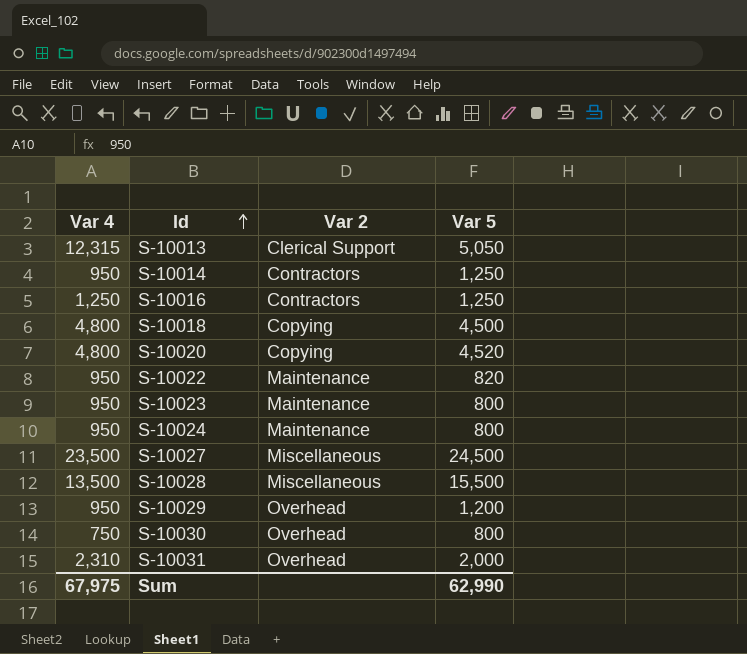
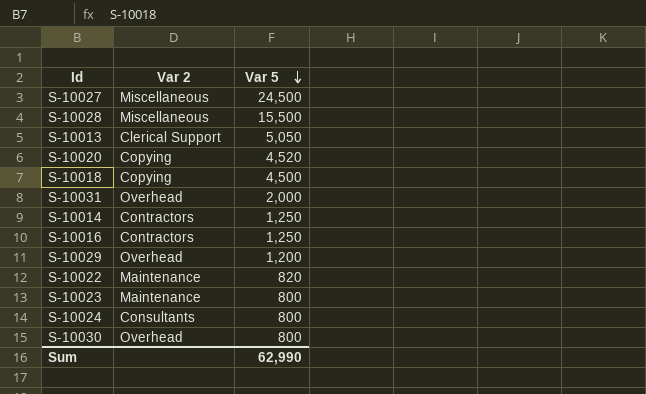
row order: Id ascending -> Var 5 descending
column Var 4 | position: 1 -> none
S-10024 | Var 2: Maintenance -> Consultants

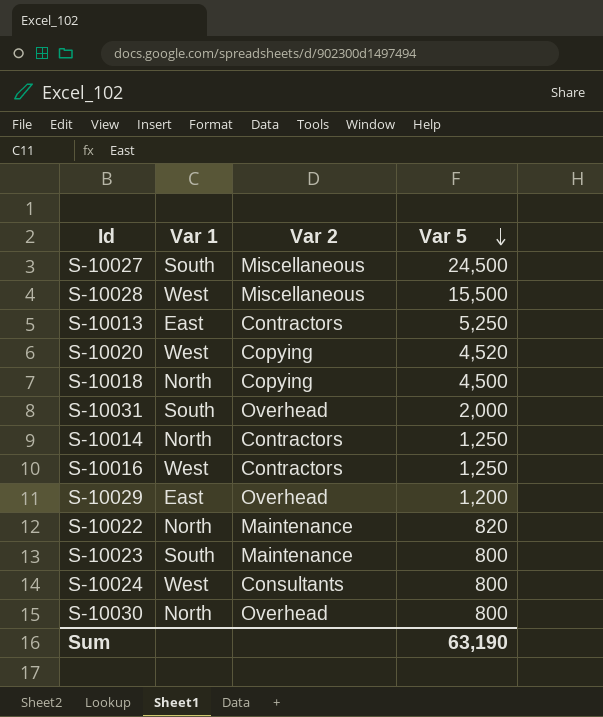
column Var 1 | position: none -> 2
S-10013 | Var 2: Clerical Support -> Contractors
S-10013 | Var 5: 5,050 -> 5,250
Sum | Var 5: 62,990 -> 63,190

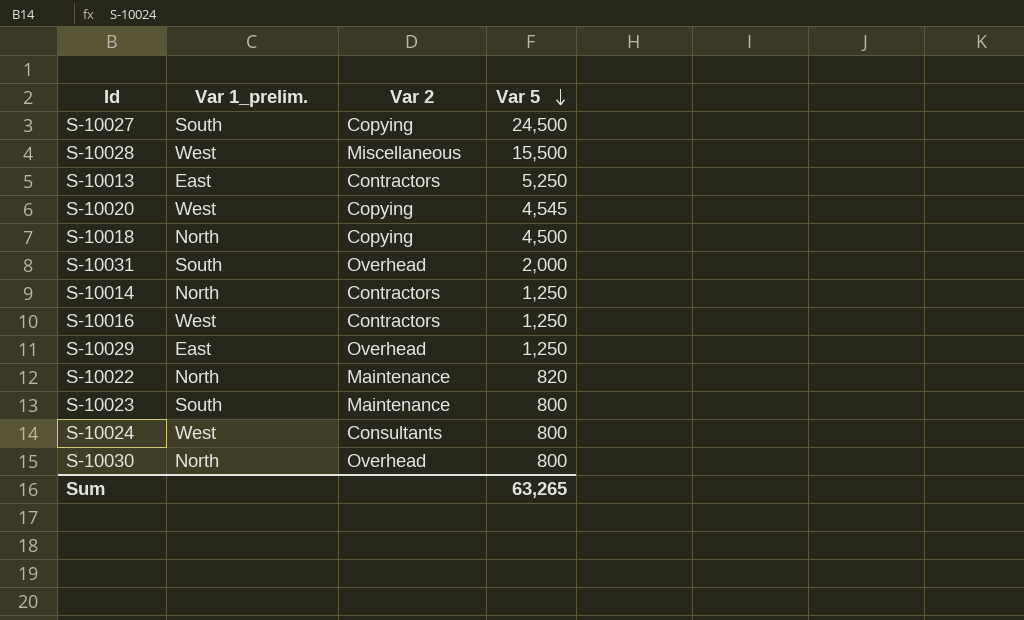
column name: Var 1 -> Var 1_prelim.
S-10027 | Var 2: Miscellaneous -> Copying
S-10020 | Var 5: 4,520 -> 4,545
S-10029 | Var 5: 1,200 -> 1,250
Sum | Var 5: 63,190 -> 63,265

